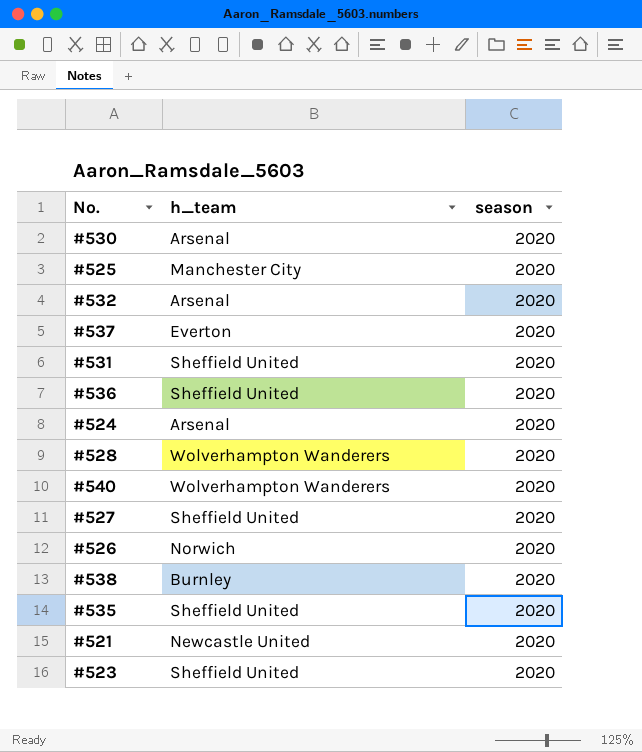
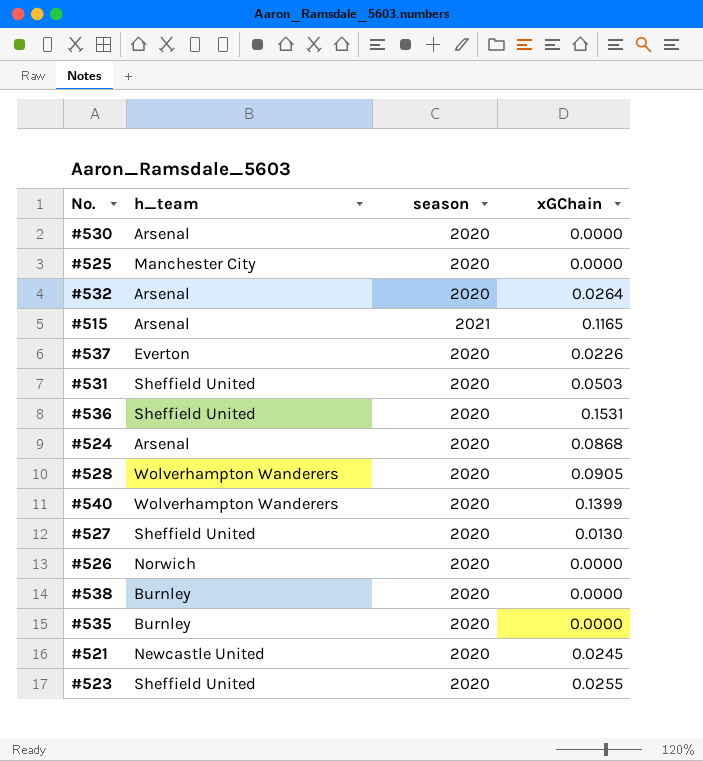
column xGChain | position: none -> 4
row #515: none -> Arsenal | 2021 | 0.1165
#535 | h_team: Sheffield United -> Burnley

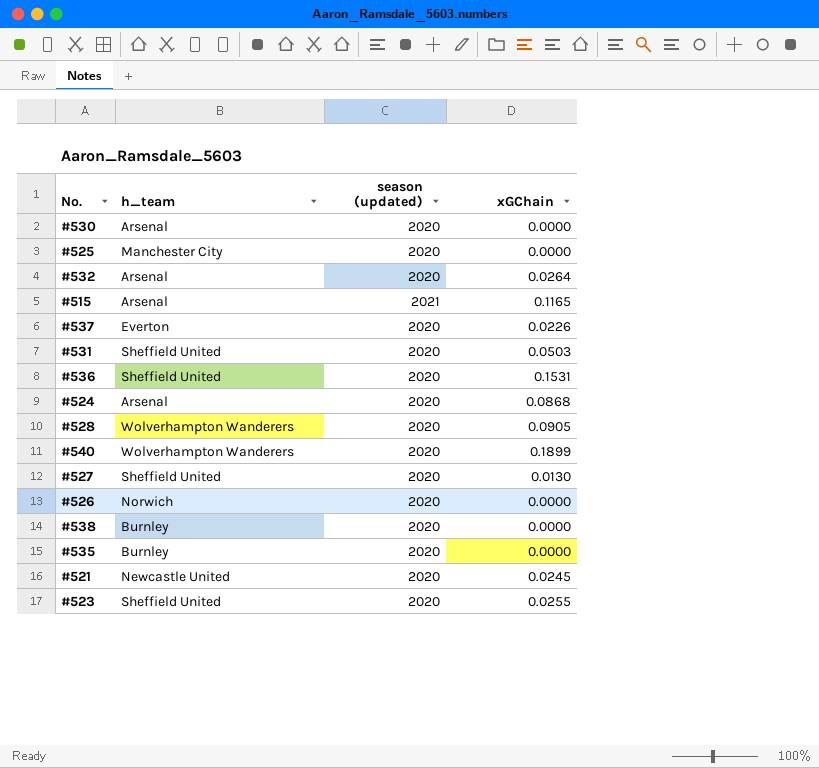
column name: season -> season (updated)
#540 | xGChain: 0.1399 -> 0.1899

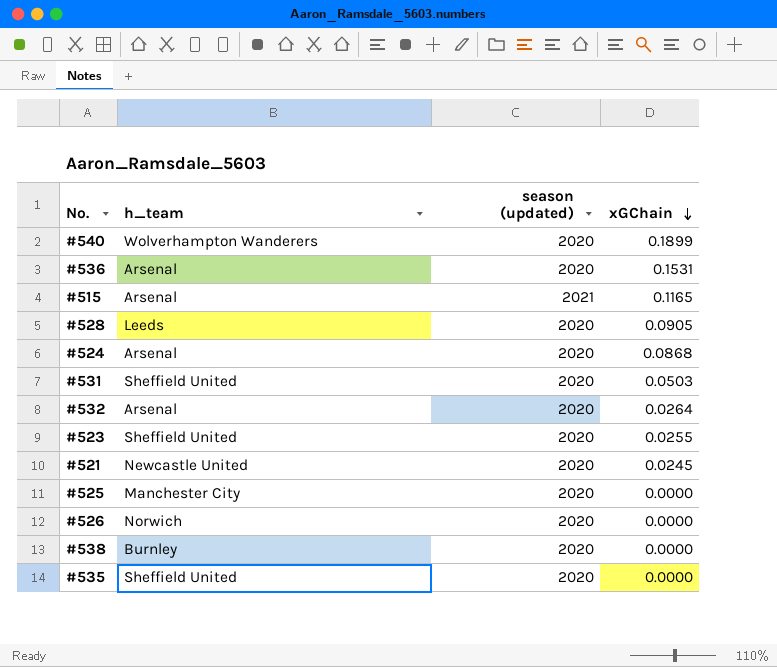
row order: none -> xGChain descending
row #530: Arsenal | 2020 | 0.0000 -> none
row #537: Everton | 2020 | 0.0226 -> none
row #527: Sheffield United | 2020 | 0.0130 -> none
#536 | h_team: Sheffield United -> Arsenal
#528 | h_team: Wolverhampton Wanderers -> Leeds
#535 | h_team: Burnley -> Sheffield United

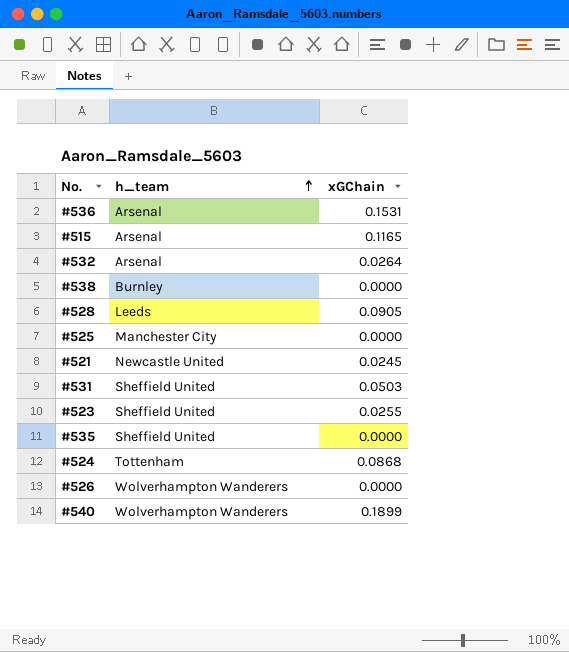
row order: xGChain descending -> h_team ascending
column season (updated) | position: 3 -> none
#524 | h_team: Arsenal -> Tottenham
#526 | h_team: Norwich -> Wolverhampton Wanderers

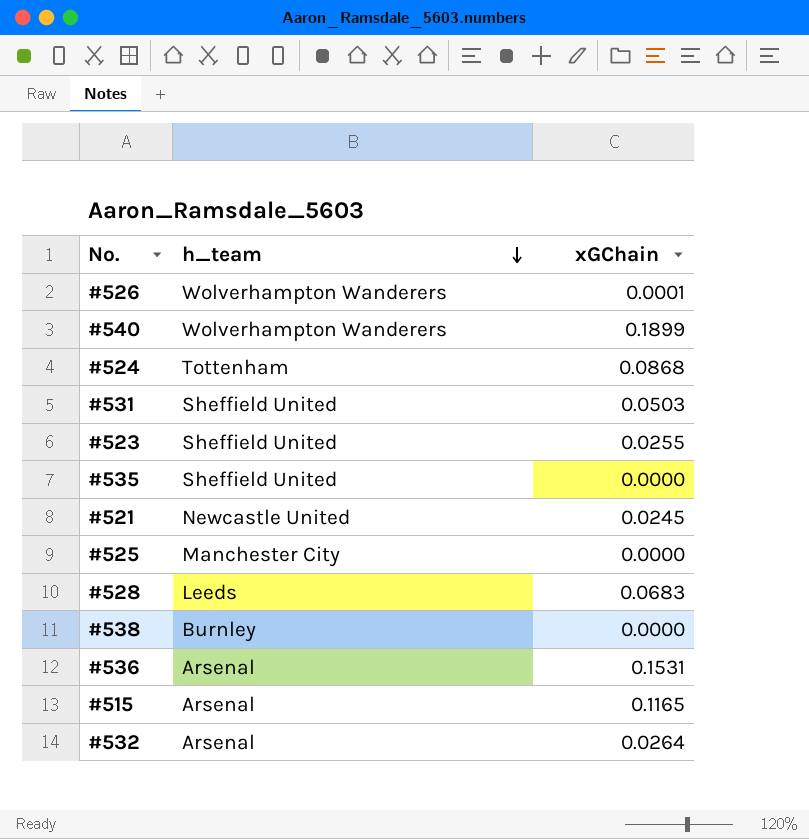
row order: h_team ascending -> h_team descending
#526 | xGChain: 0.0000 -> 0.0001
#528 | xGChain: 0.0905 -> 0.0683

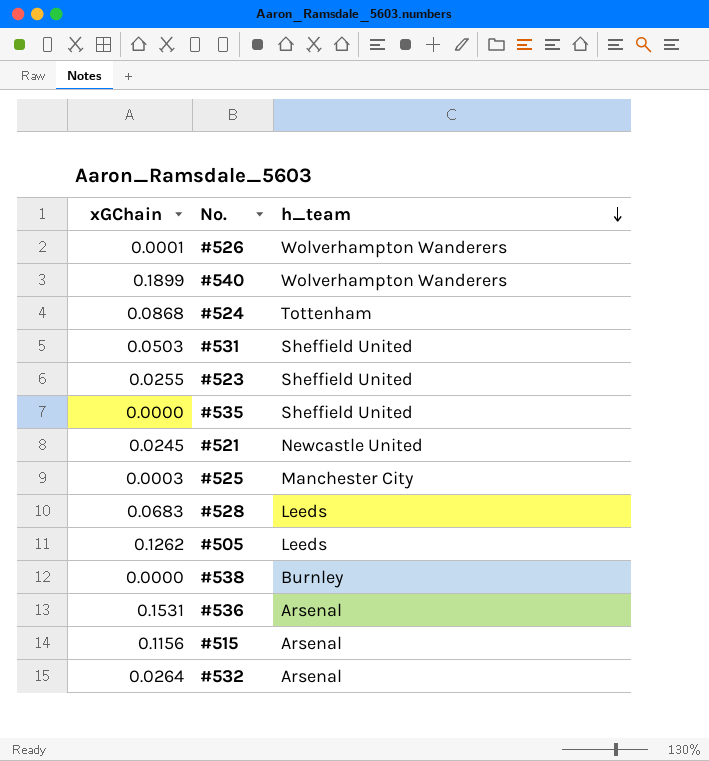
column xGChain | position: 3 -> 1
#525 | xGChain: 0.0000 -> 0.0003
row #505: none -> 0.1262 | Leeds
#515 | xGChain: 0.1165 -> 0.1156

